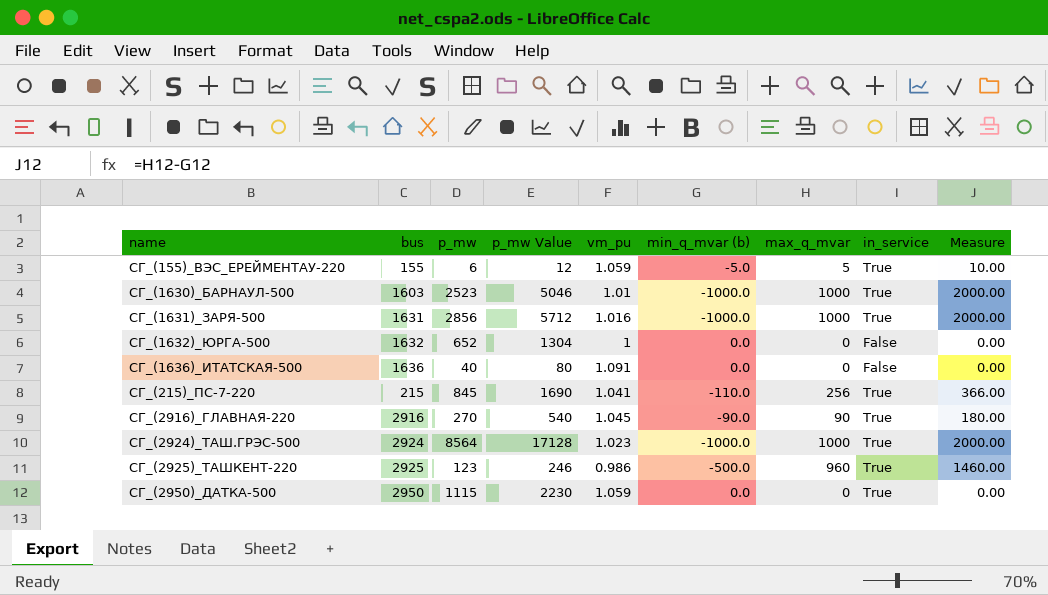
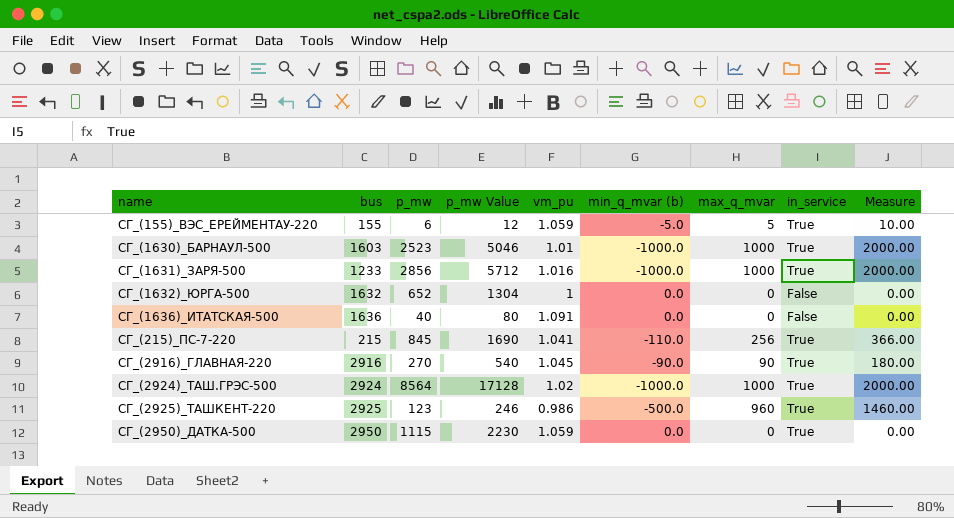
СГ_(1631)_ЗАРЯ-500 | bus: 1631 -> 1233
СГ_(2924)_ТАШ.ГРЭС-500 | vm_pu: 1.023 -> 1.02

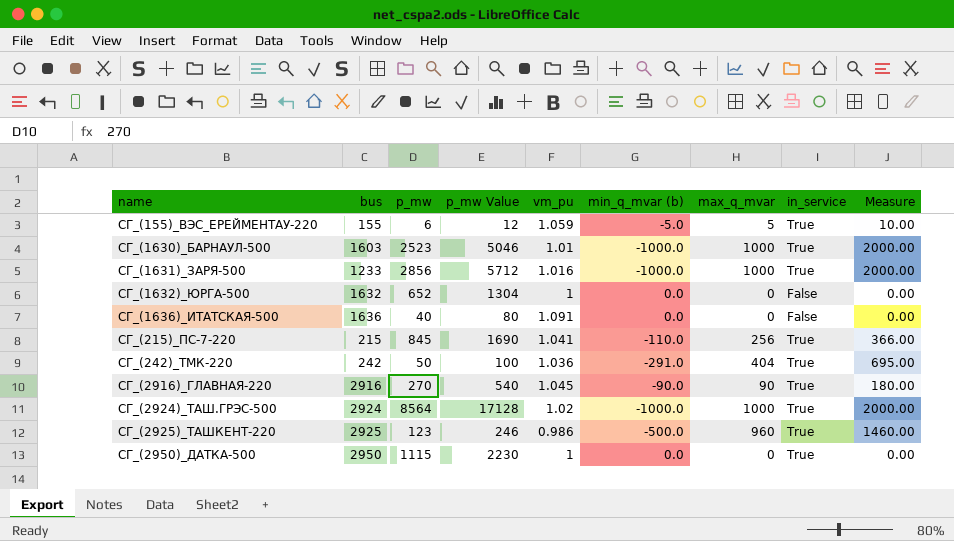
row СГ_(242)_ТМК-220: none -> 242 | 50 | 100 | 1.036 | -291.0 | 404 | True | 695.00
СГ_(2950)_ДАТКА-500 | vm_pu: 1.059 -> 1

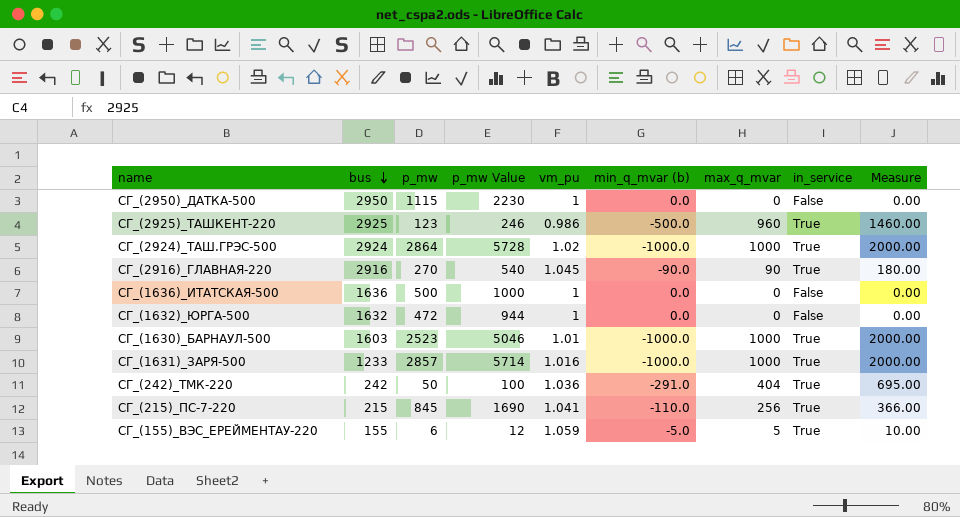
row order: none -> bus descending
СГ_(2950)_ДАТКА-500 | in_service: True -> False
СГ_(2924)_ТАШ.ГРЭС-500 | p_mw: 8564 -> 2864
СГ_(2924)_ТАШ.ГРЭС-500 | p_mw Value: 17128 -> 5728
СГ_(1636)_ИТАТСКАЯ-500 | p_mw: 40 -> 500
СГ_(1636)_ИТАТСКАЯ-500 | p_mw Value: 80 -> 1000
СГ_(1636)_ИТАТСКАЯ-500 | vm_pu: 1.091 -> 1
СГ_(1632)_ЮРГА-500 | p_mw: 652 -> 472
СГ_(1632)_ЮРГА-500 | p_mw Value: 1304 -> 944
СГ_(1631)_ЗАРЯ-500 | p_mw: 2856 -> 2857
СГ_(1631)_ЗАРЯ-500 | p_mw Value: 5712 -> 5714

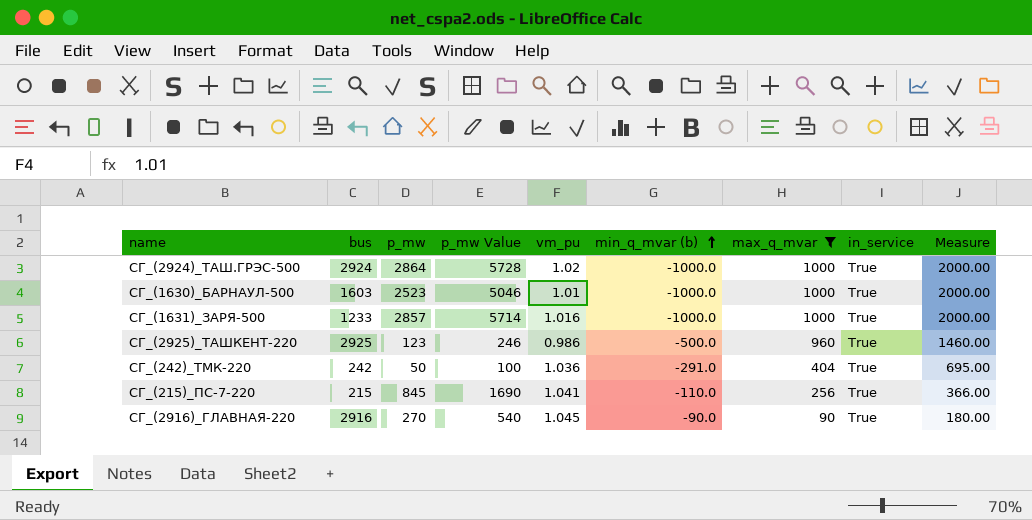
filter: none -> max_q_mvar >= 90
row order: bus descending -> min_q_mvar (b) ascending

